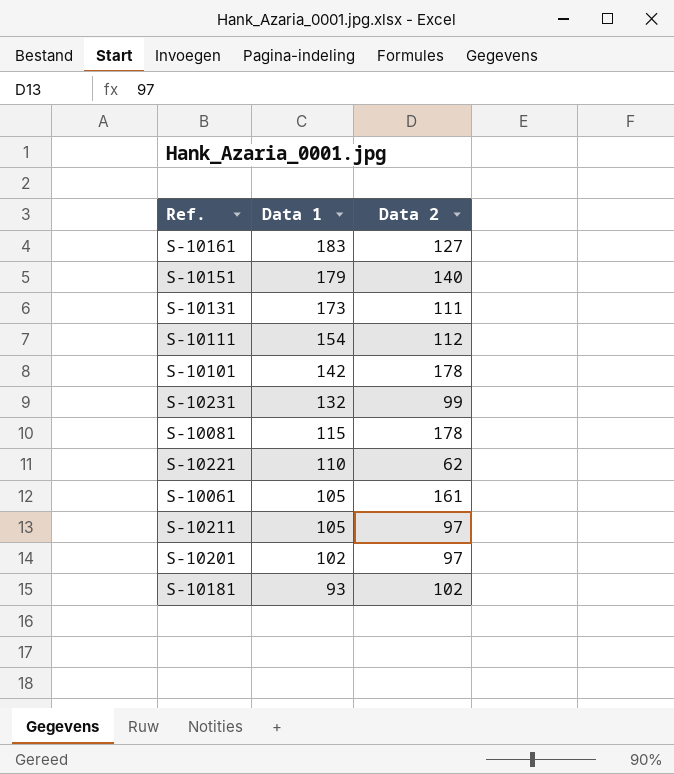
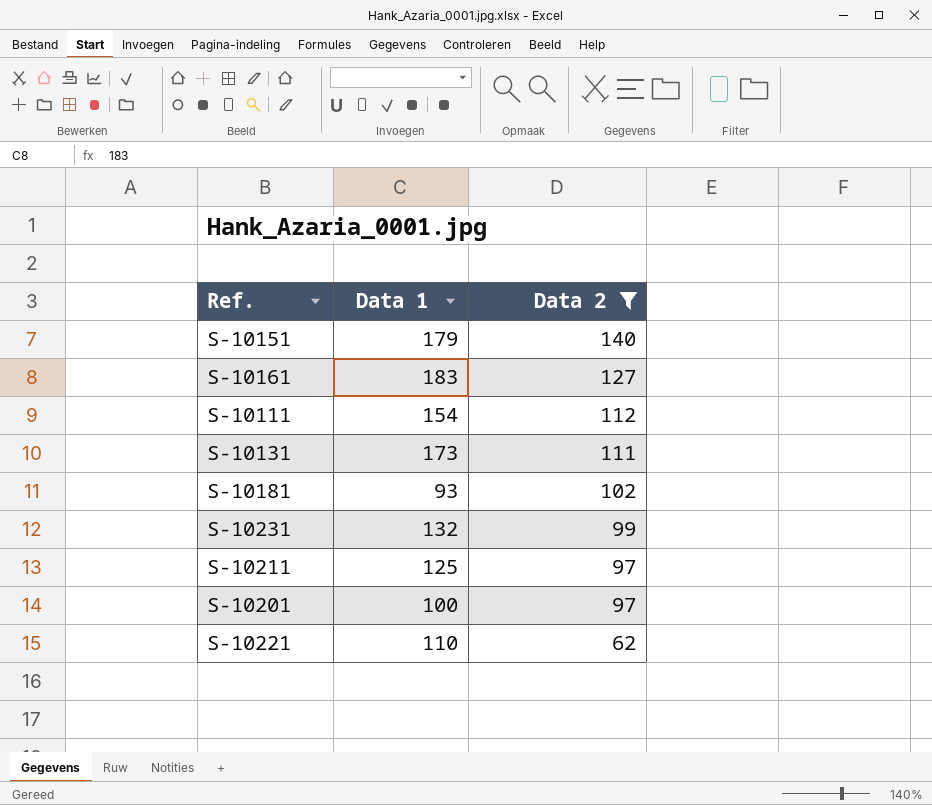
filter: none -> Data 2 <= 140
row order: Data 1 descending -> Data 2 descending
S-10211 | Data 1: 105 -> 125
S-10201 | Data 1: 102 -> 100

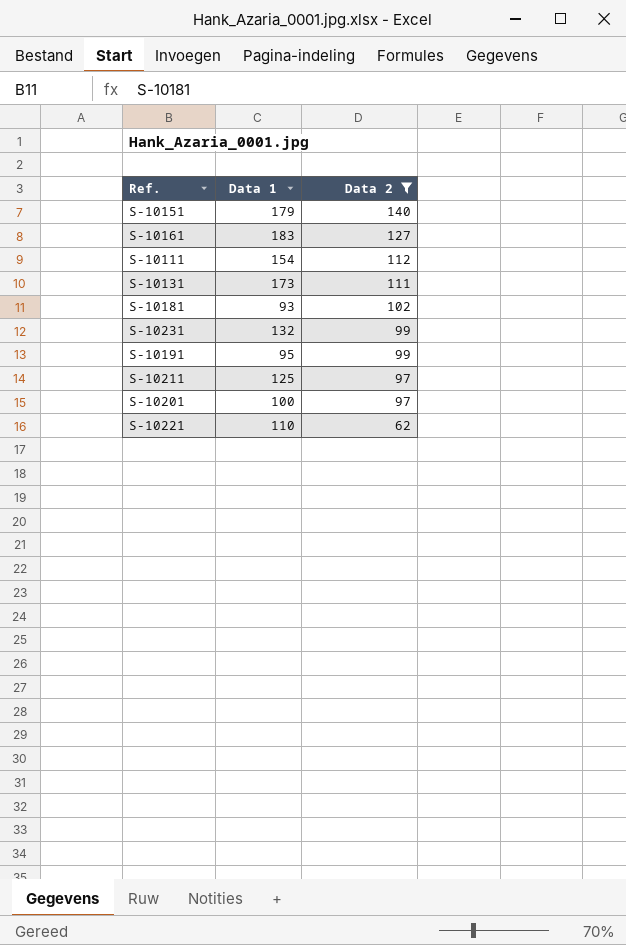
row S-10191: none -> 95 | 99

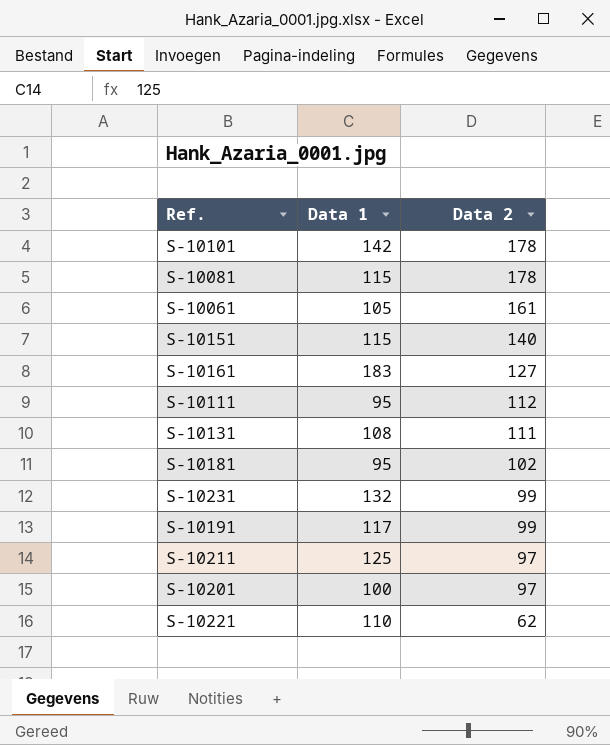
filter: Data 2 <= 140 -> none
S-10151 | Data 1: 179 -> 115
S-10111 | Data 1: 154 -> 95
S-10131 | Data 1: 173 -> 108
S-10181 | Data 1: 93 -> 95
S-10191 | Data 1: 95 -> 117

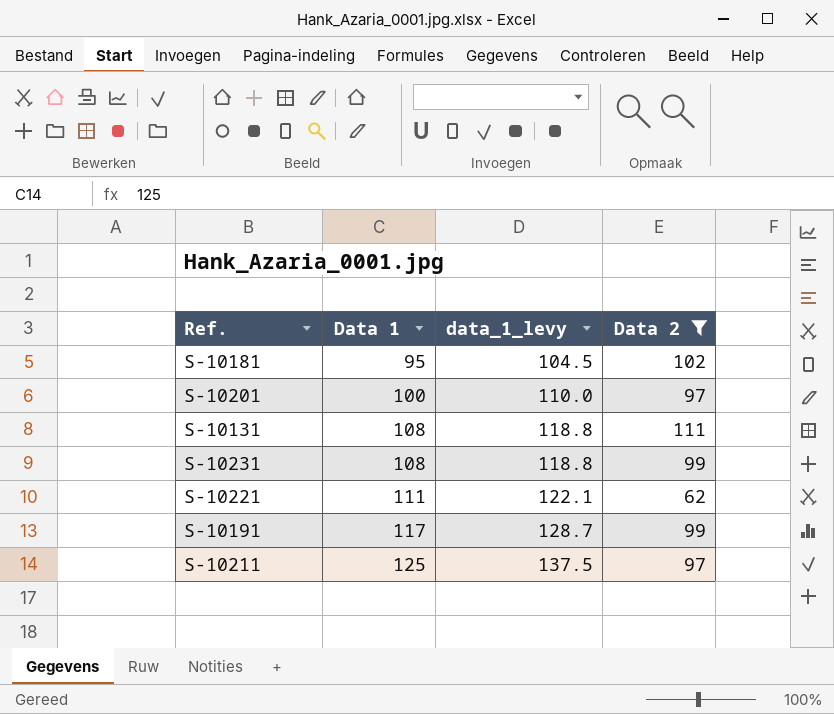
filter: none -> Data 2 <= 111
row order: Data 2 descending -> Data 1 ascending
column data_1_levy | formula: none -> [Data 1] * 1.1
S-10231 | Data 1: 132 -> 108
S-10221 | Data 1: 110 -> 111

